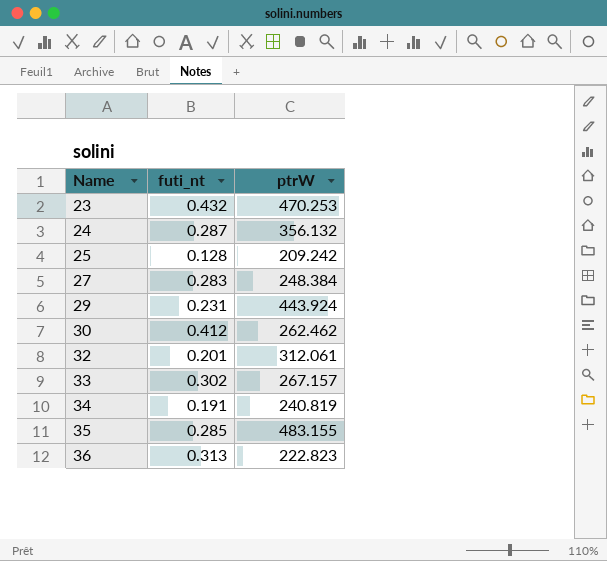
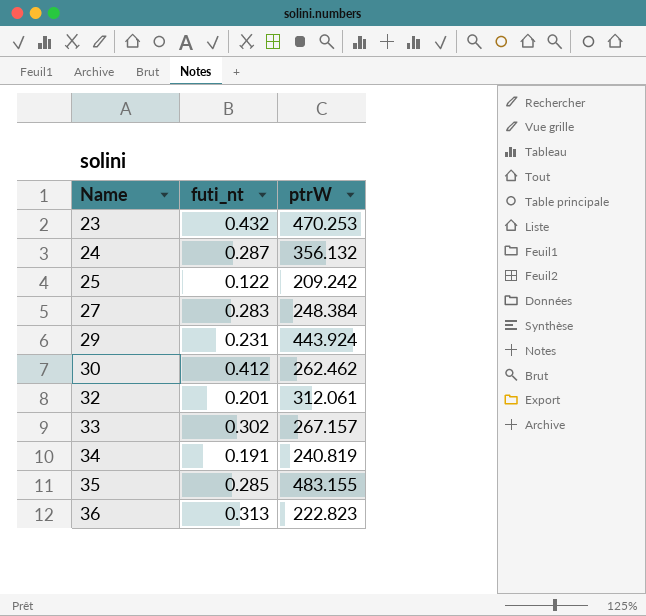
25 | futi_nt: 0.128 -> 0.122

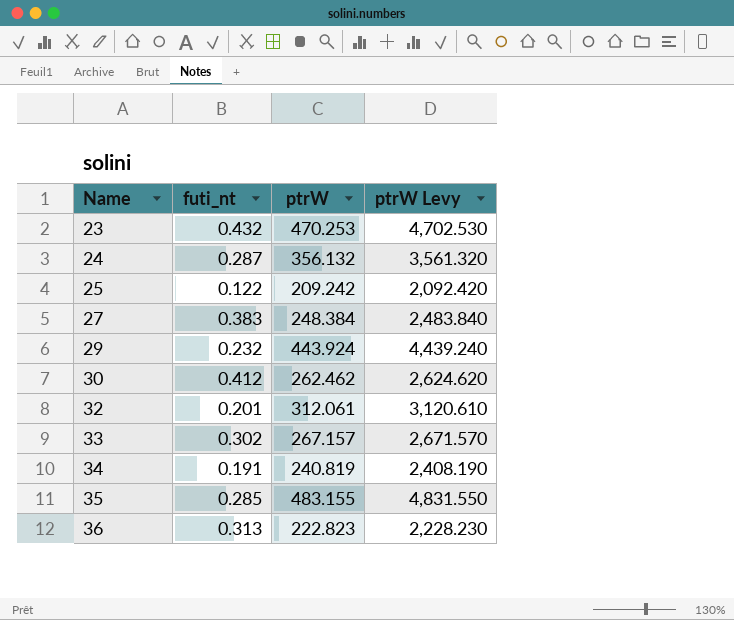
column ptrW Levy | formula: none -> [ptrW] * 10
27 | futi_nt: 0.283 -> 0.383
29 | futi_nt: 0.231 -> 0.232

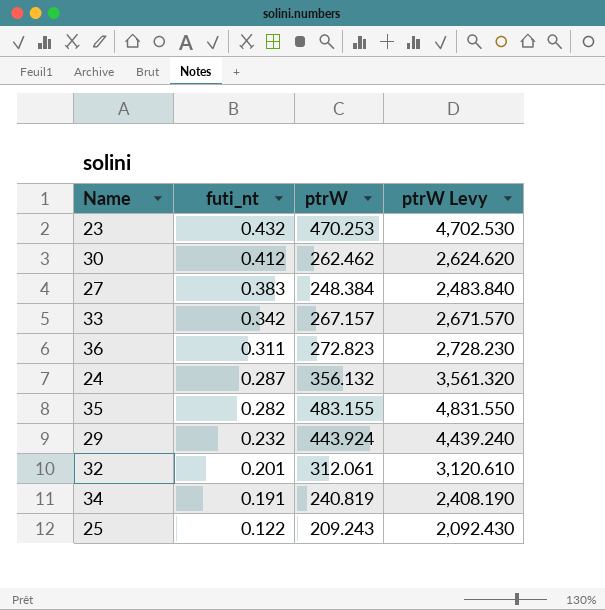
row order: Name ascending -> futi_nt descending
33 | futi_nt: 0.302 -> 0.342
36 | futi_nt: 0.313 -> 0.311
36 | ptrW: 222.823 -> 272.823
36 | ptrW Levy: 2,228.230 -> 2,728.230
35 | futi_nt: 0.285 -> 0.282
25 | ptrW: 209.242 -> 209.243
25 | ptrW Levy: 2,092.420 -> 2,092.430

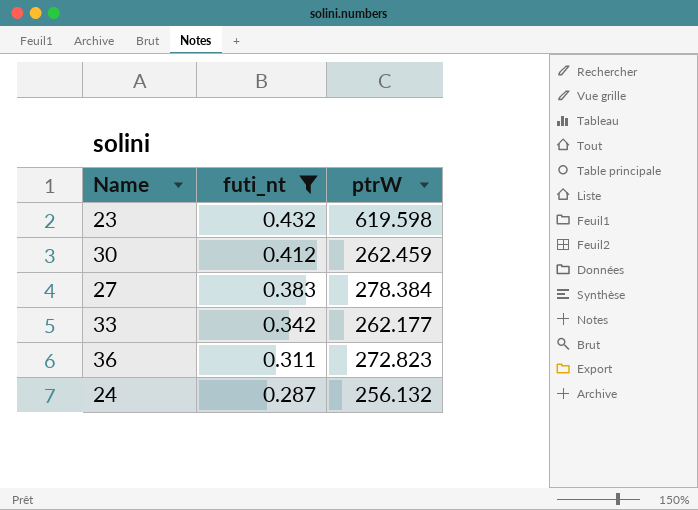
filter: none -> futi_nt >= 0.287
column ptrW Levy | formula: [ptrW] * 10 -> none
23 | ptrW: 470.253 -> 619.598
30 | ptrW: 262.462 -> 262.459
27 | ptrW: 248.384 -> 278.384
33 | ptrW: 267.157 -> 262.177
24 | ptrW: 356.132 -> 256.132

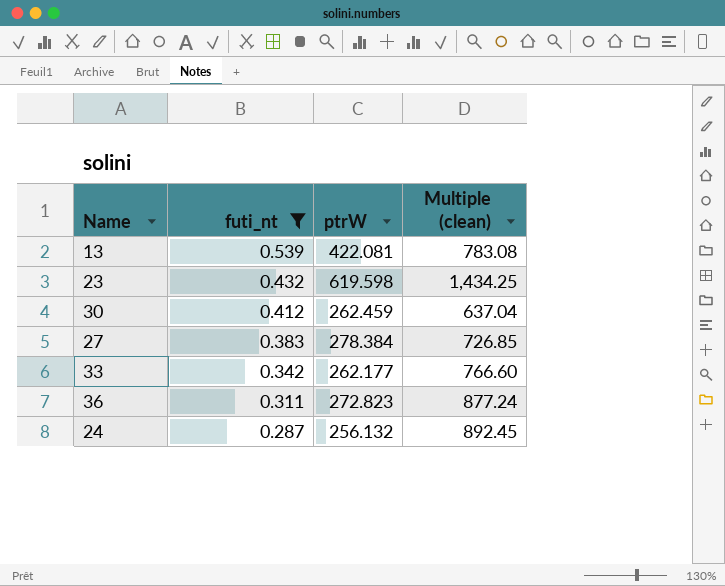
column Multiple (clean) | formula: none -> [ptrW] / [futi_nt]
row 13: none -> 0.539 | 422.081 | 783.08

